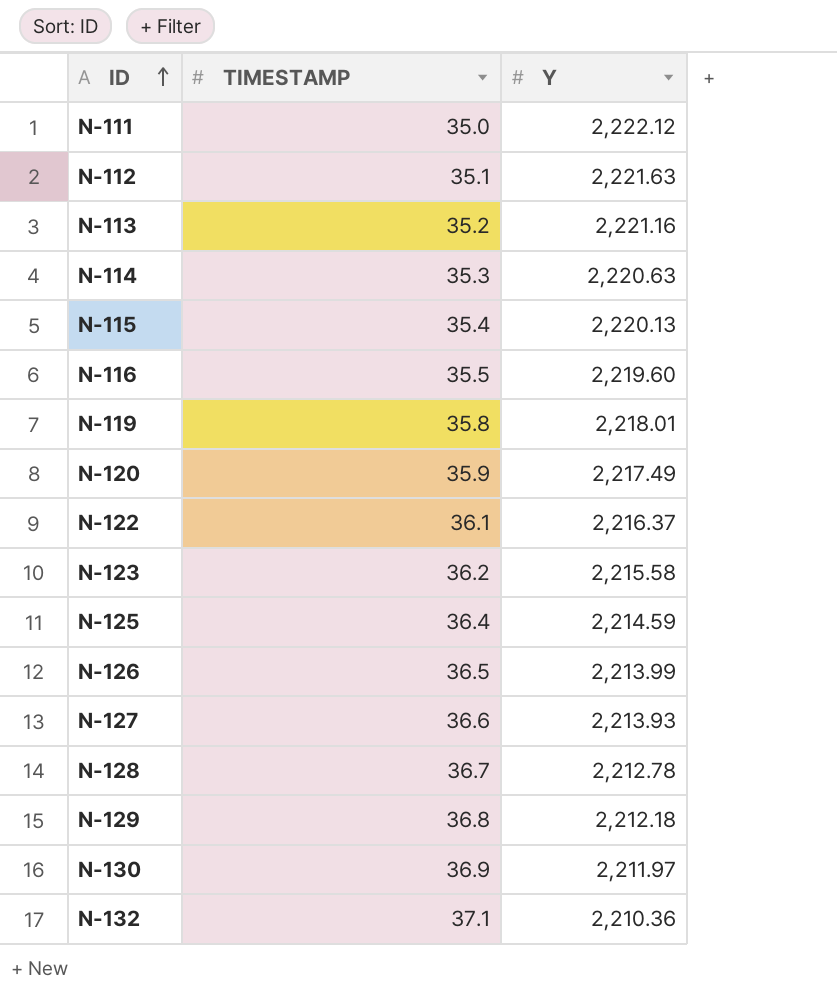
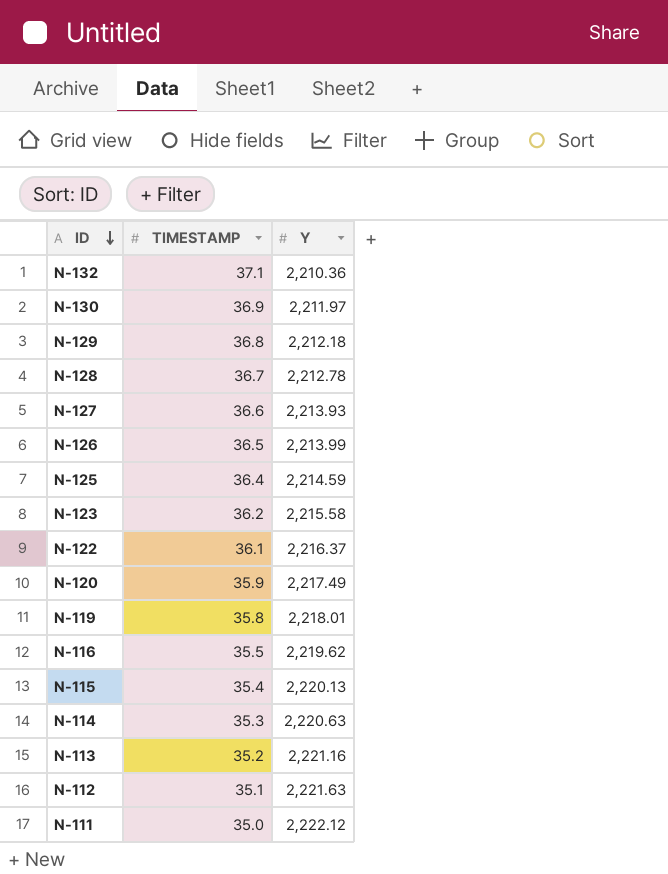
row order: ID ascending -> ID descending
N-116 | Y: 2,219.60 -> 2,219.62

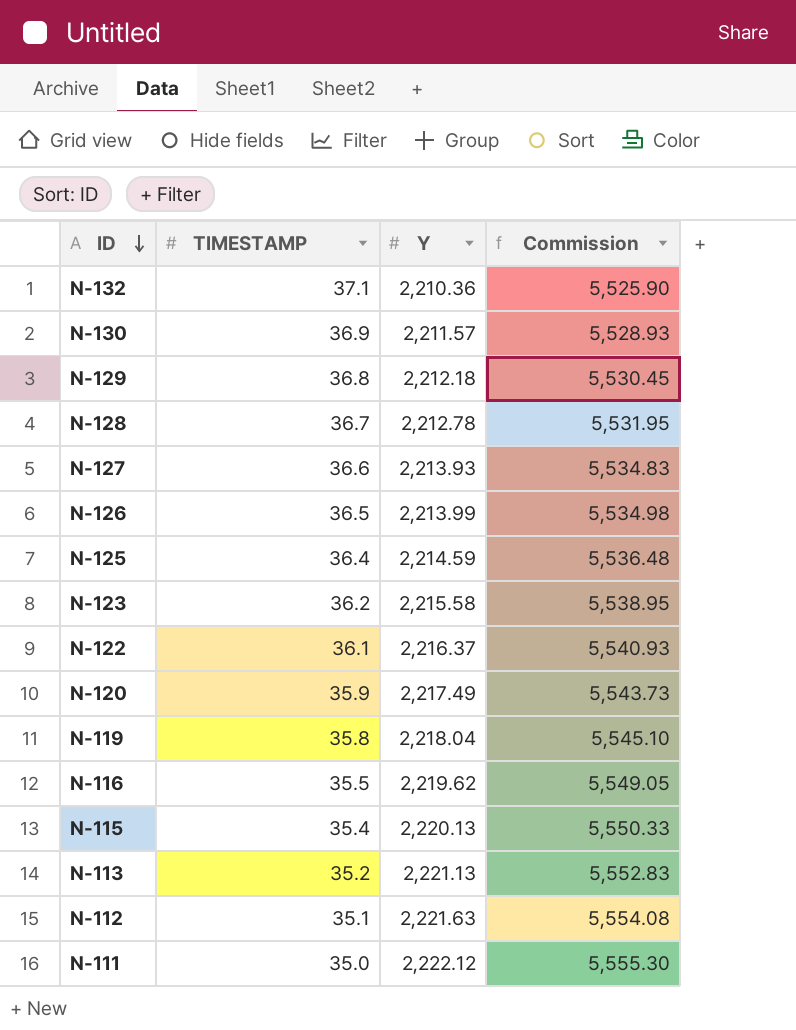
column Commission | formula: none -> [Y] * 2.5
row N-114: 35.3 | 2,220.63 -> none
N-130 | Y: 2,211.97 -> 2,211.57
N-119 | Y: 2,218.01 -> 2,218.04
N-113 | Y: 2,221.16 -> 2,221.13

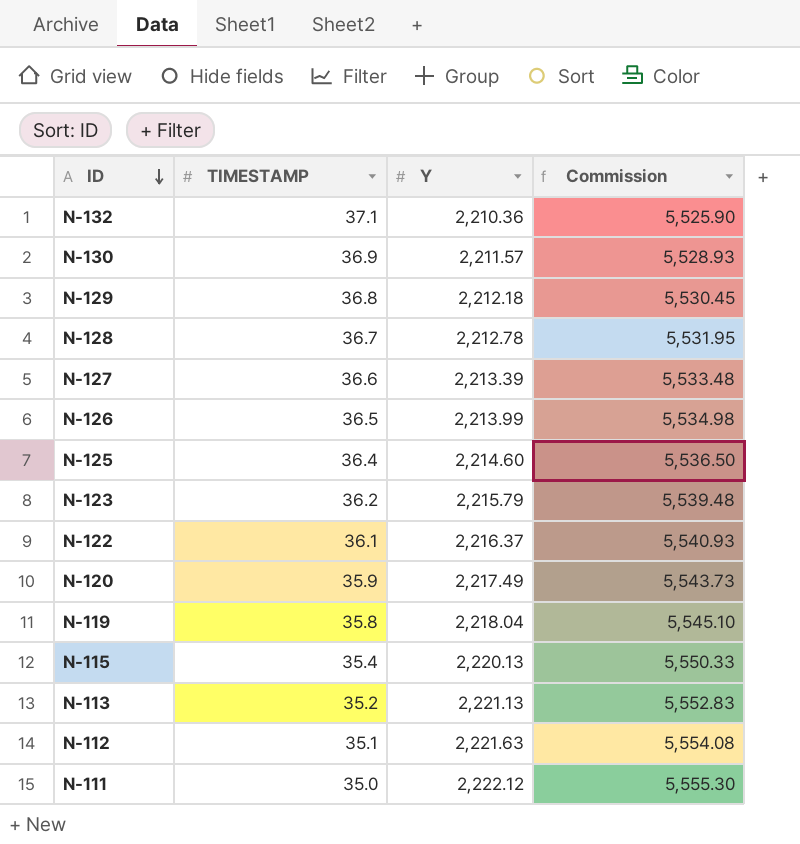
row N-116: 35.5 | 2,219.62 | 5,549.05 -> none
N-127 | Y: 2,213.93 -> 2,213.39
N-127 | Commission: 5,534.83 -> 5,533.48
N-125 | Y: 2,214.59 -> 2,214.60
N-125 | Commission: 5,536.48 -> 5,536.50
N-123 | Y: 2,215.58 -> 2,215.79
N-123 | Commission: 5,538.95 -> 5,539.48

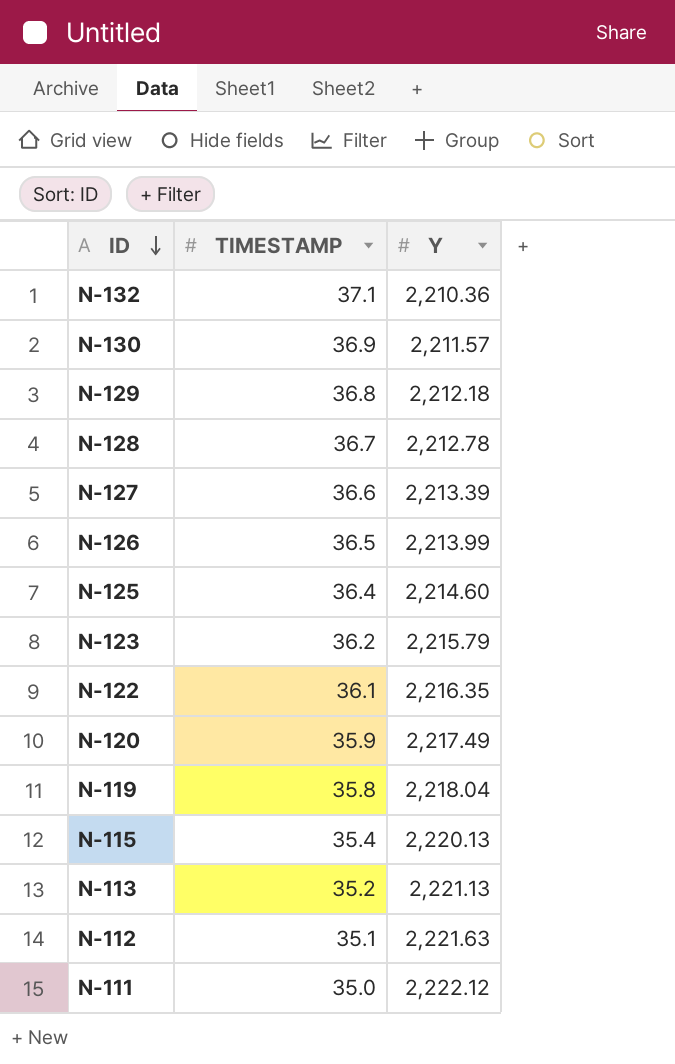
column Commission | formula: [Y] * 2.5 -> none
N-122 | Y: 2,216.37 -> 2,216.35

